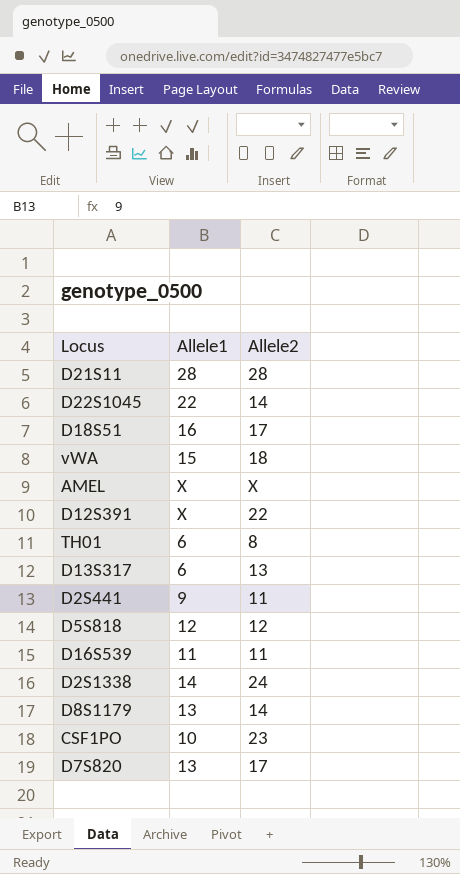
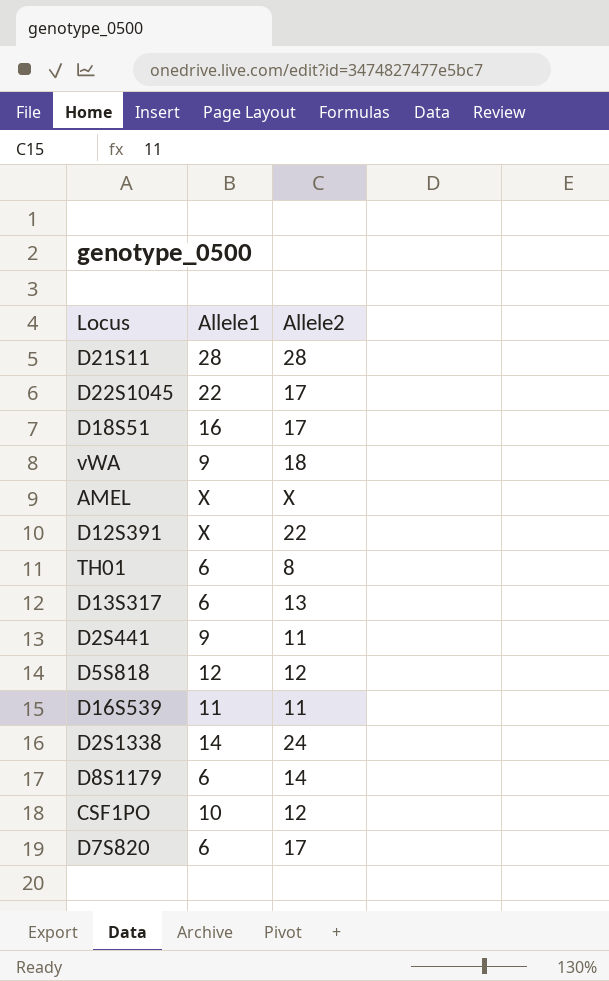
D22S1045 | Allele2: 14 -> 17
vWA | Allele1: 15 -> 9
D8S1179 | Allele1: 13 -> 6
CSF1PO | Allele2: 23 -> 12
D7S820 | Allele1: 13 -> 6

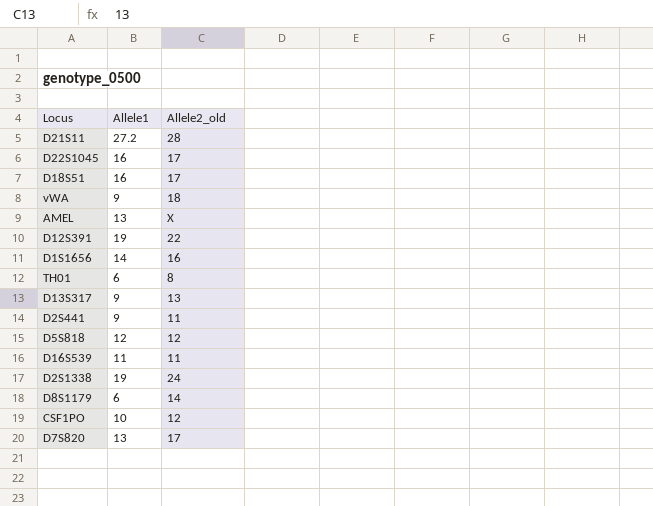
column name: Allele2 -> Allele2_old
D21S11 | Allele1: 28 -> 27.2
D22S1045 | Allele1: 22 -> 16
AMEL | Allele1: X -> 13
D12S391 | Allele1: X -> 19
row D1S1656: none -> 14 | 16
D13S317 | Allele1: 6 -> 9
D2S1338 | Allele1: 14 -> 19
D7S820 | Allele1: 6 -> 13

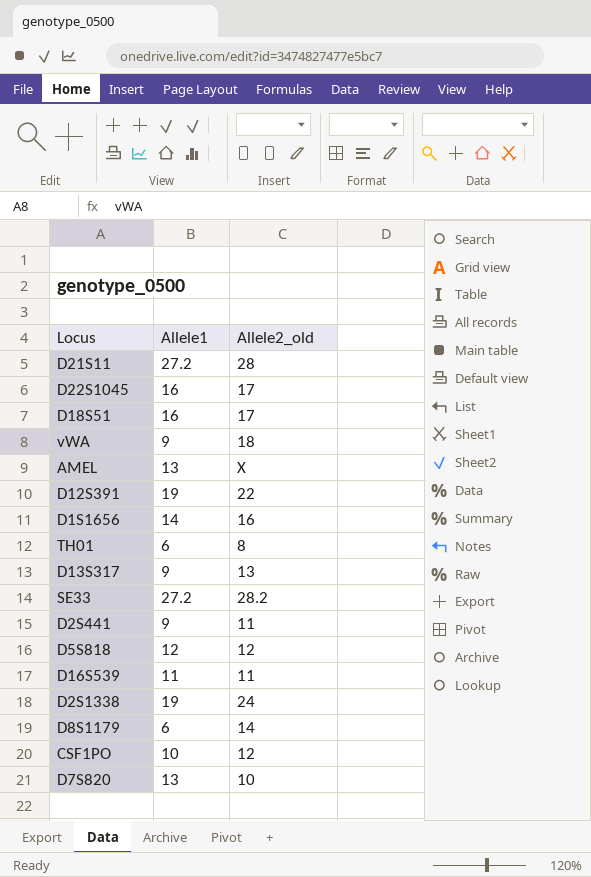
row SE33: none -> 27.2 | 28.2
D7S820 | Allele2_old: 17 -> 10

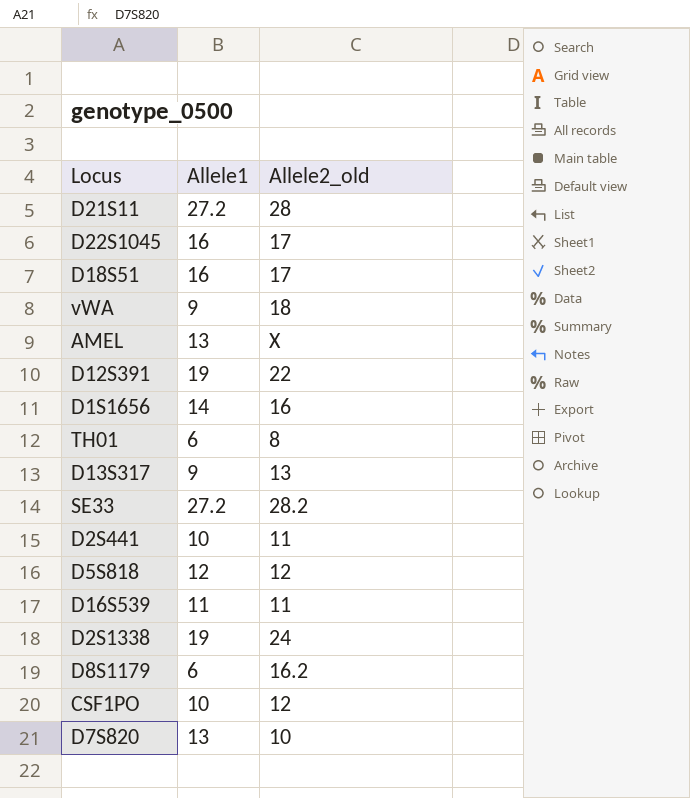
D2S441 | Allele1: 9 -> 10
D8S1179 | Allele2_old: 14 -> 16.2

